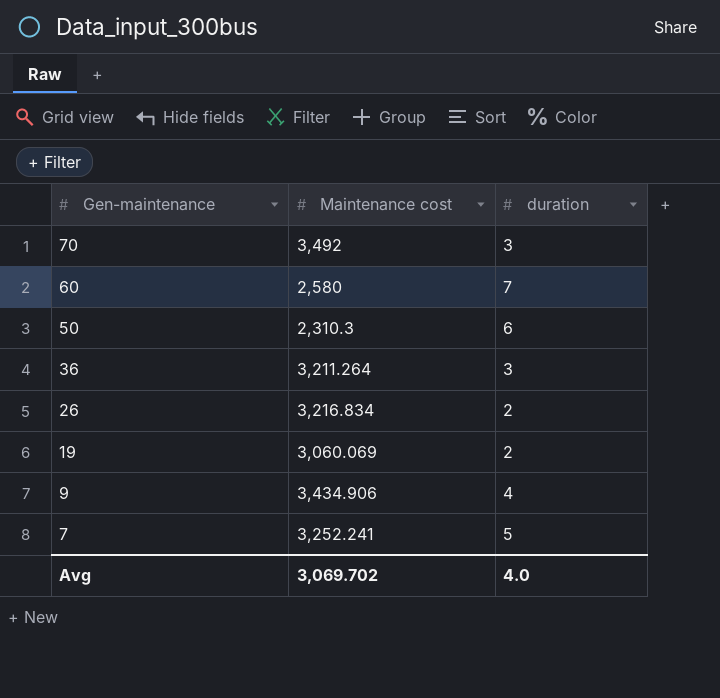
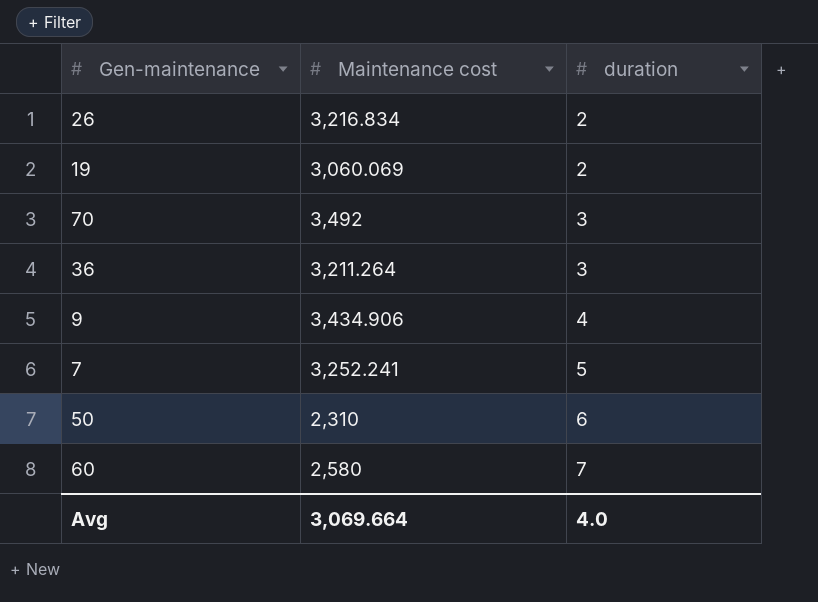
row order: Gen-maintenance descending -> duration ascending
50 | Maintenance cost: 2,310.3 -> 2,310
Avg | Maintenance cost: 3,069.702 -> 3,069.664

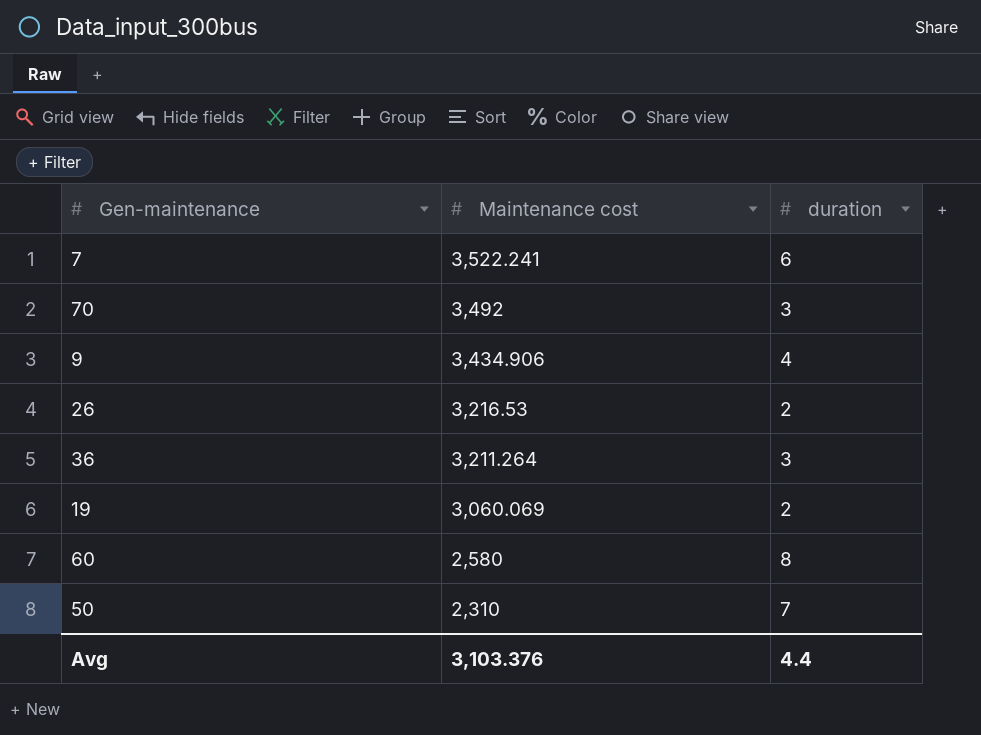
row order: duration ascending -> Maintenance cost descending
7 | Maintenance cost: 3,252.241 -> 3,522.241
7 | duration: 5 -> 6
26 | Maintenance cost: 3,216.834 -> 3,216.53
60 | duration: 7 -> 8
50 | duration: 6 -> 7
Avg | Maintenance cost: 3,069.664 -> 3,103.376
Avg | duration: 4.0 -> 4.4

